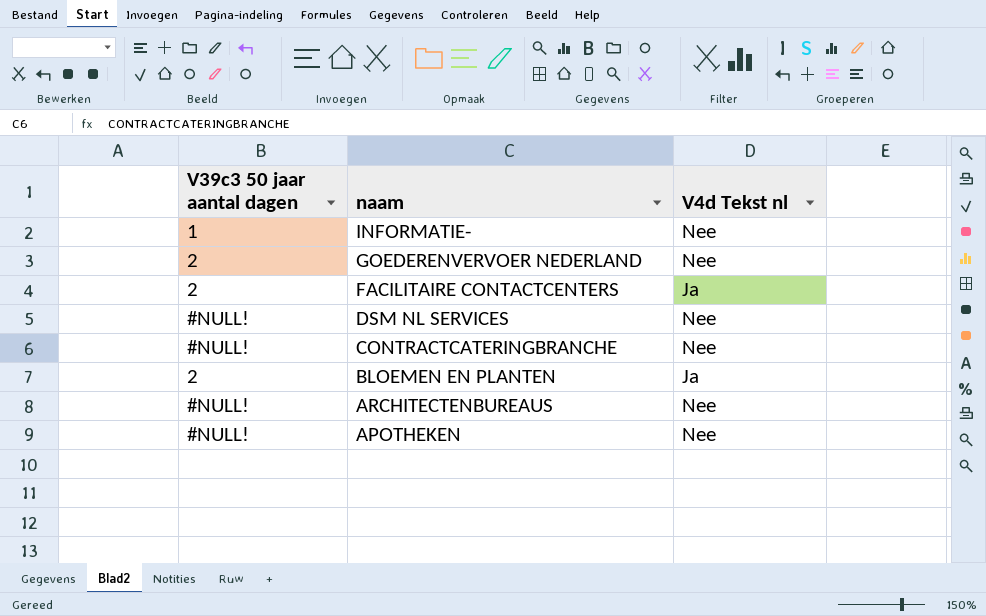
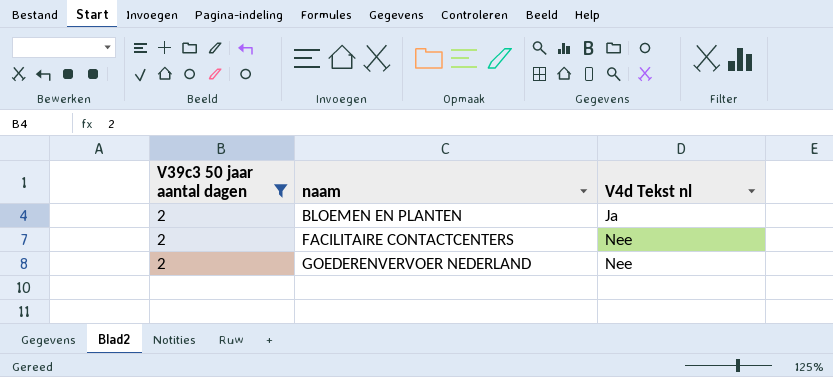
filter: none -> V39c3 50 jaar aantal dagen = 2
row order: naam descending -> naam ascending
FACILITAIRE CONTACTCENTERS | V4d Tekst nl: Ja -> Nee

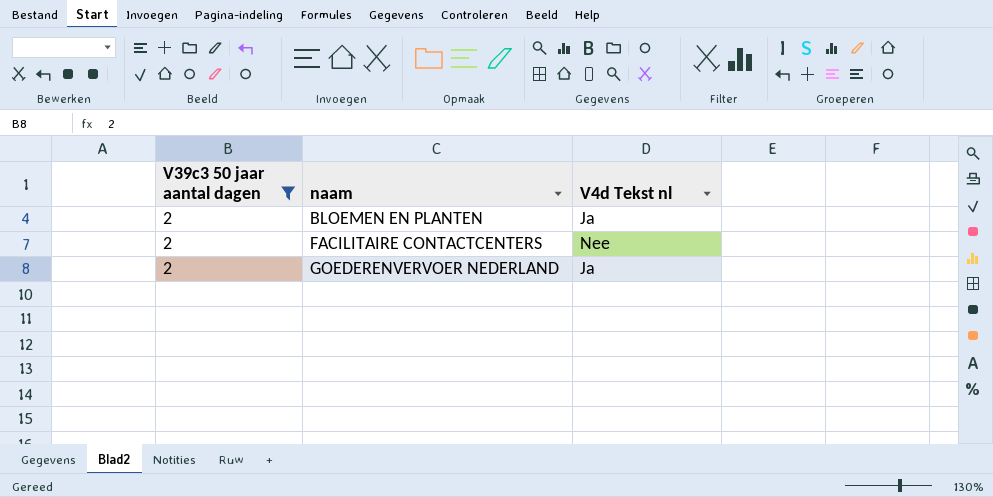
GOEDERENVERVOER NEDERLAND | V4d Tekst nl: Nee -> Ja

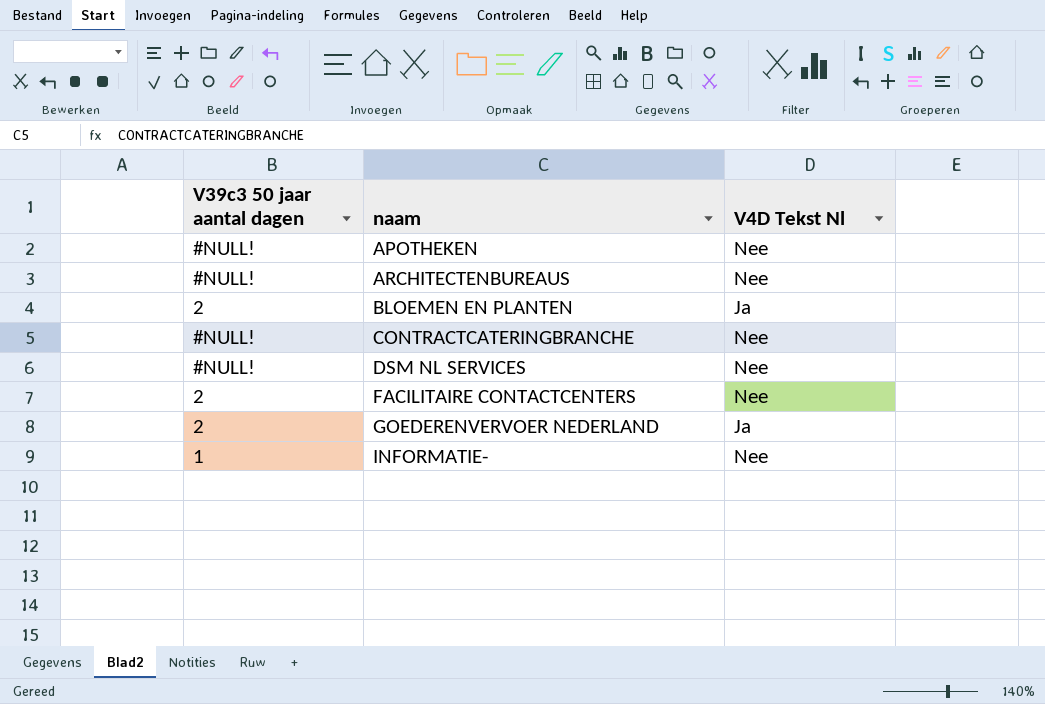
filter: V39c3 50 jaar aantal dagen = 2 -> none
column name: V4d Tekst nl -> V4D Tekst Nl

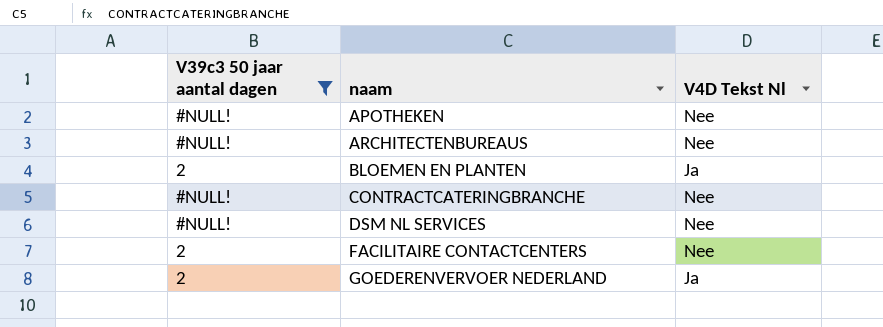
filter: none -> V39c3 50 jaar aantal dagen != 1

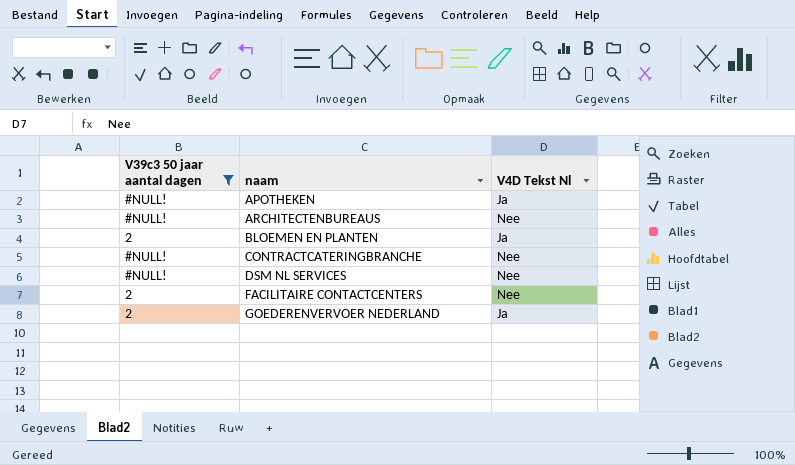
APOTHEKEN | V4D Tekst Nl: Nee -> Ja

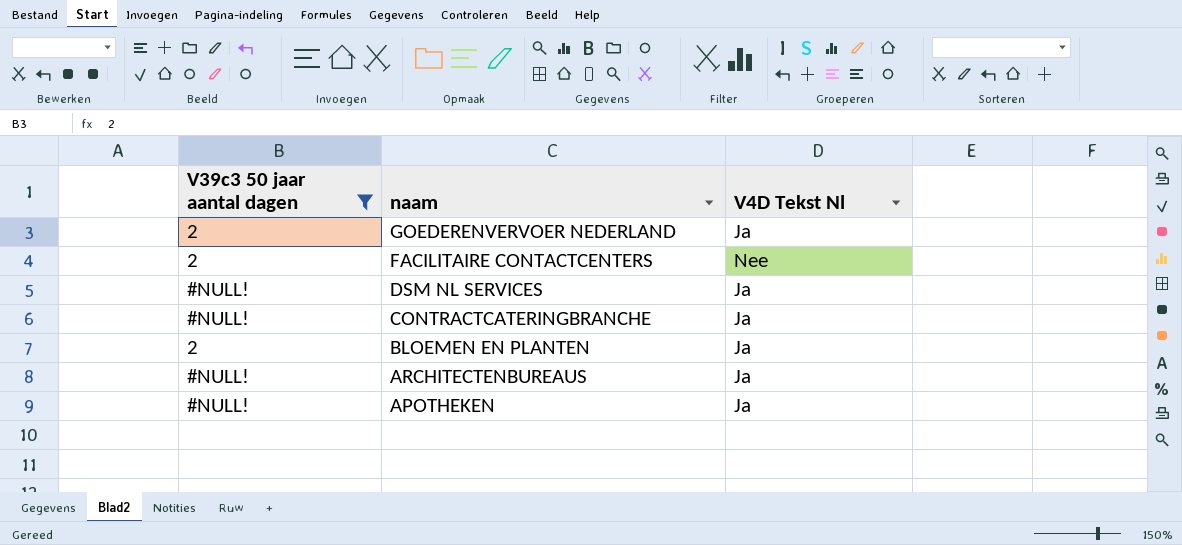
row order: naam ascending -> naam descending
DSM NL SERVICES | V4D Tekst Nl: Nee -> Ja
CONTRACTCATERINGBRANCHE | V4D Tekst Nl: Nee -> Ja
ARCHITECTENBUREAUS | V4D Tekst Nl: Nee -> Ja

